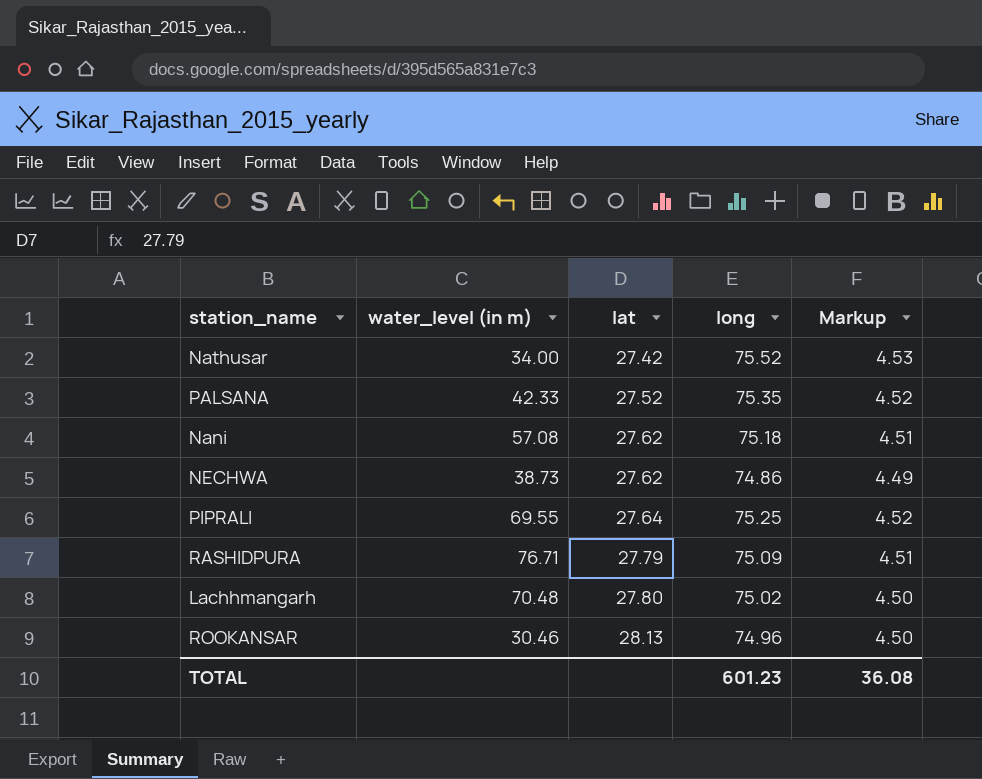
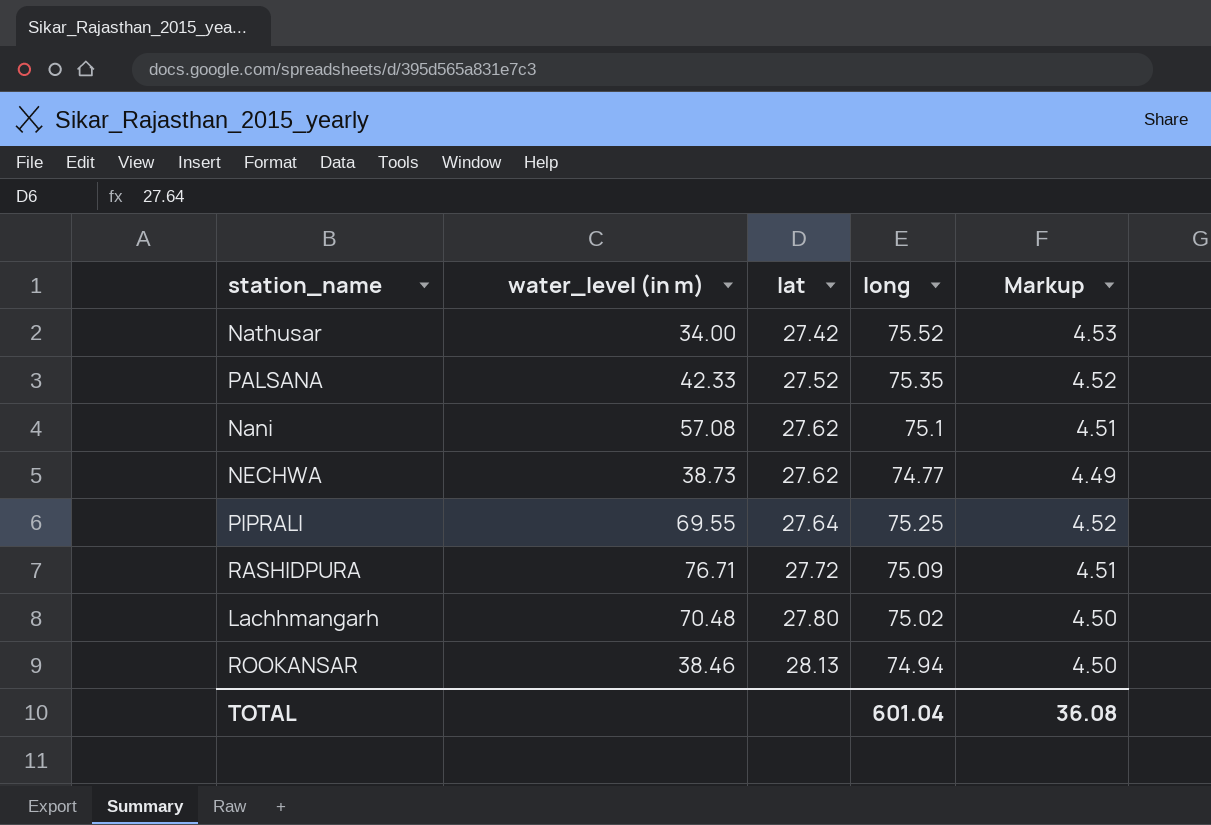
Nani | long: 75.18 -> 75.1
NECHWA | long: 74.86 -> 74.77
RASHIDPURA | lat: 27.79 -> 27.72
ROOKANSAR | water_level (in m): 30.46 -> 38.46
ROOKANSAR | long: 74.96 -> 74.94
TOTAL | long: 601.23 -> 601.04

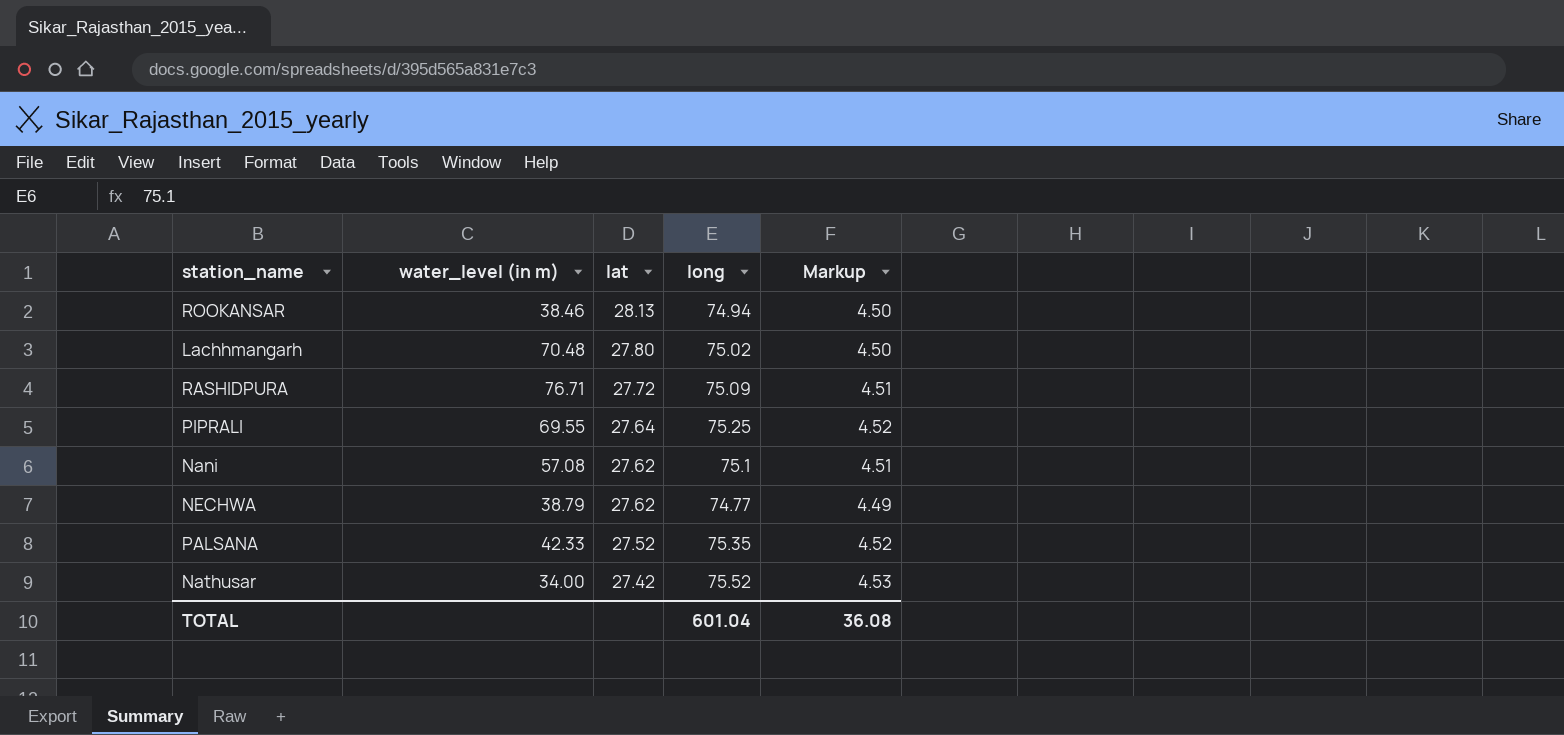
row order: lat ascending -> lat descending
NECHWA | water_level (in m): 38.73 -> 38.79

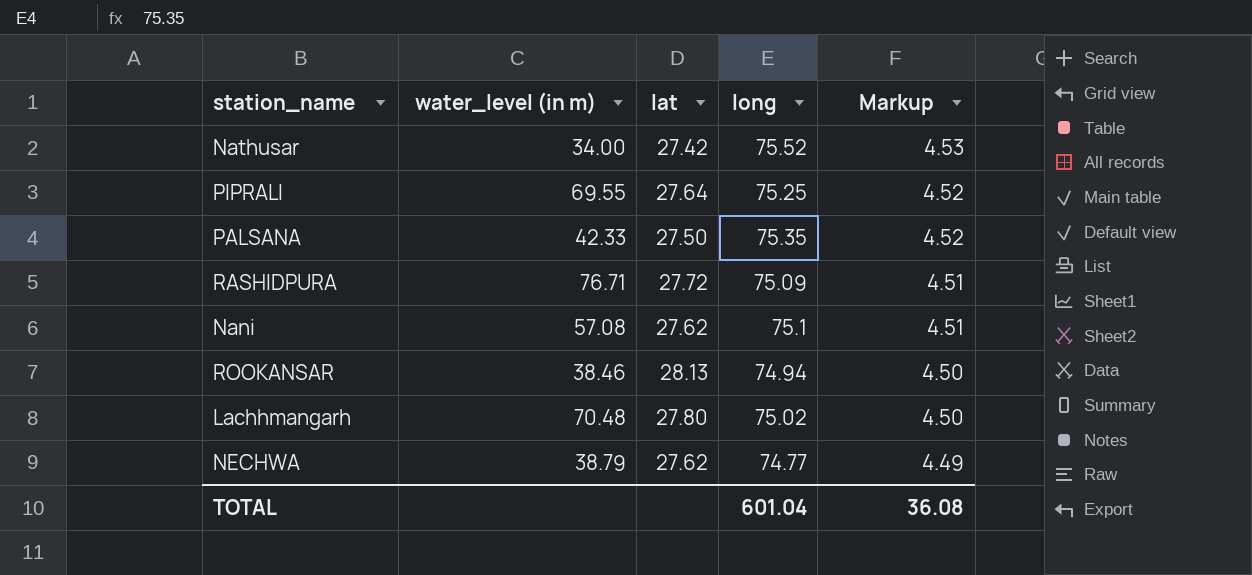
row order: lat descending -> Markup descending
PALSANA | lat: 27.52 -> 27.50

